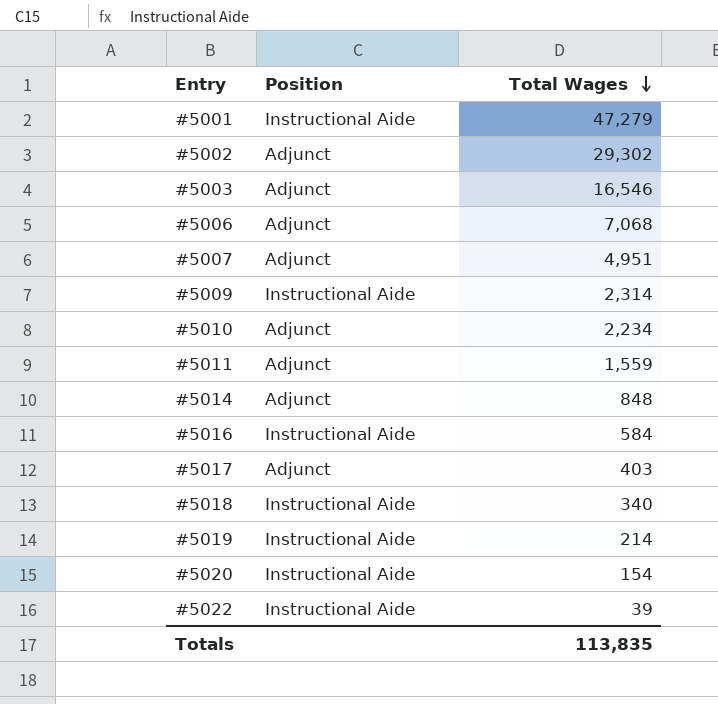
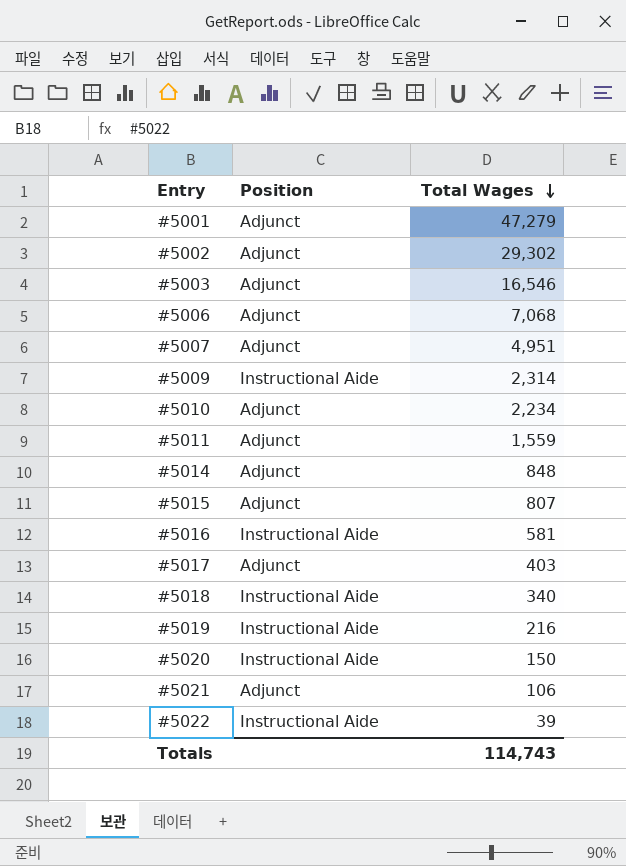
#5001 | Position: Instructional Aide -> Adjunct
row #5015: none -> Adjunct | 807
#5016 | Total Wages: 584 -> 581
#5019 | Total Wages: 214 -> 216
#5020 | Total Wages: 154 -> 150
row #5021: none -> Adjunct | 106
Totals | Total Wages: 113,835 -> 114,743

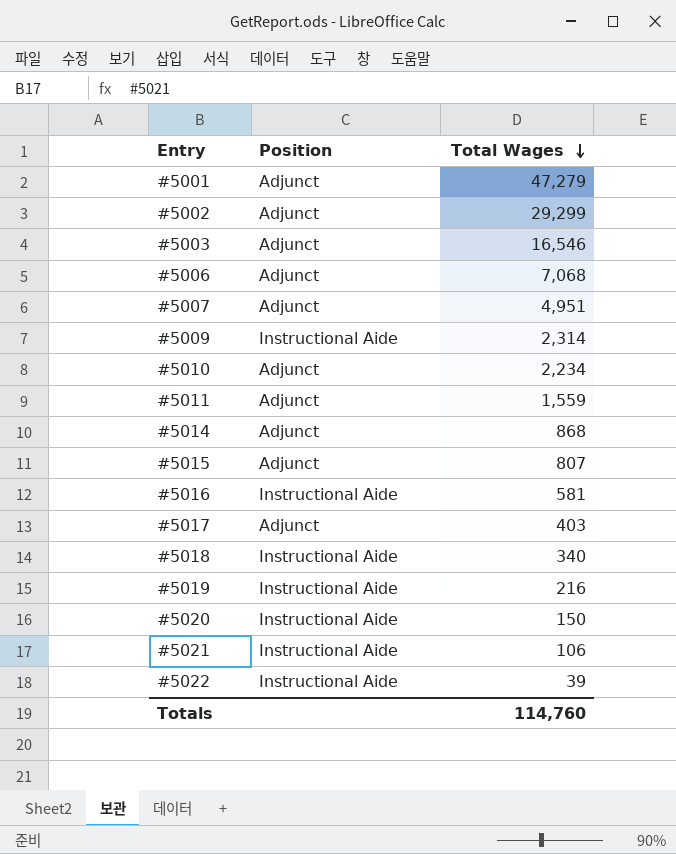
#5002 | Total Wages: 29,302 -> 29,299
#5014 | Total Wages: 848 -> 868
#5021 | Position: Adjunct -> Instructional Aide
Totals | Total Wages: 114,743 -> 114,760

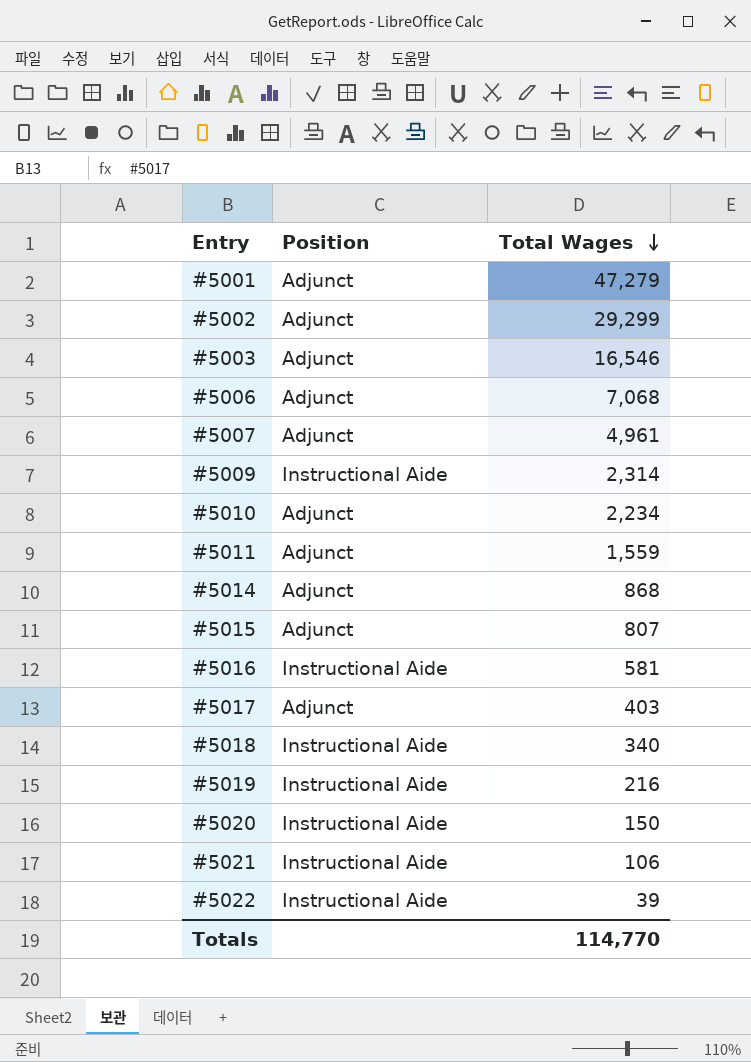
#5007 | Total Wages: 4,951 -> 4,961
Totals | Total Wages: 114,760 -> 114,770

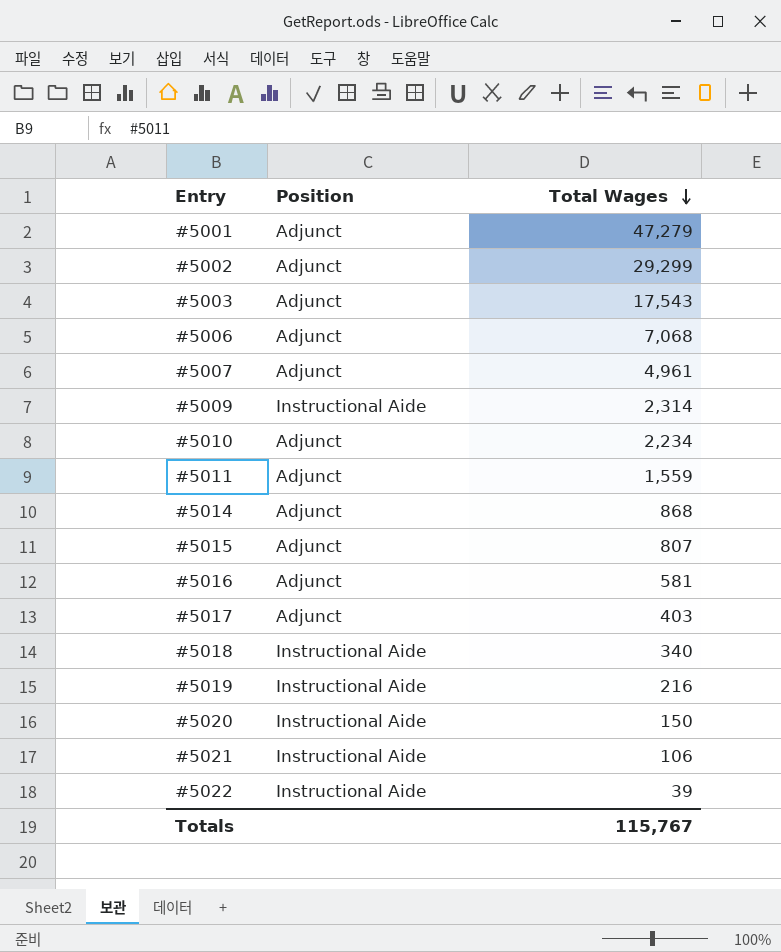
#5003 | Total Wages: 16,546 -> 17,543
#5016 | Position: Instructional Aide -> Adjunct
Totals | Total Wages: 114,770 -> 115,767

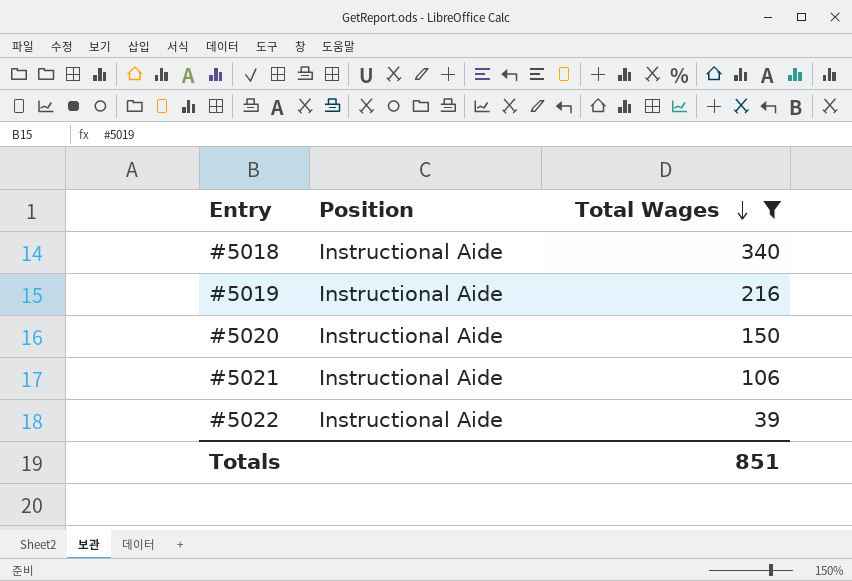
filter: none -> Total Wages <= 340
Totals | Total Wages: 115,767 -> 851

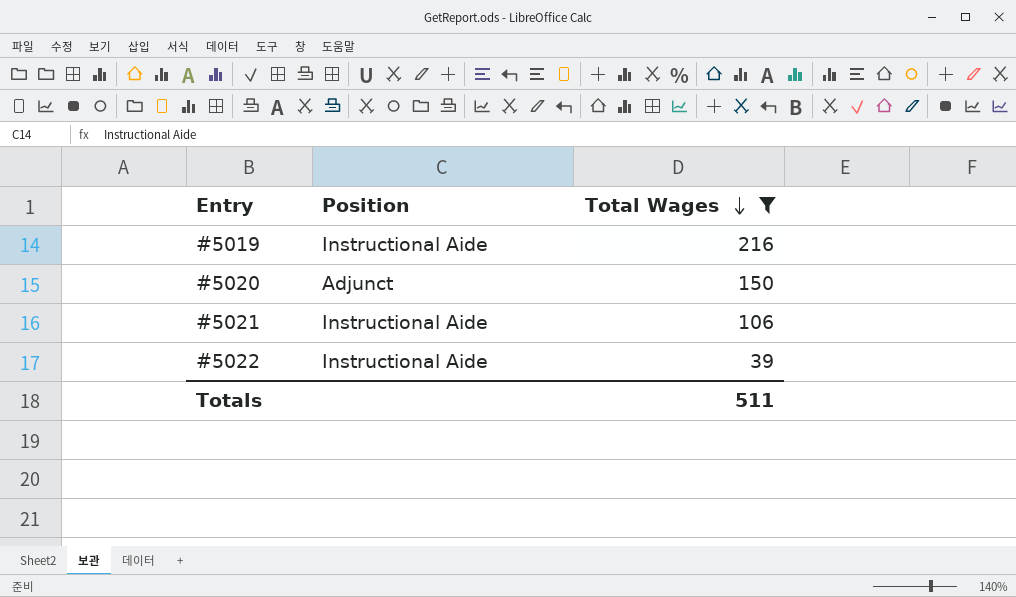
row #5018: Instructional Aide | 340 -> none
#5020 | Position: Instructional Aide -> Adjunct
Totals | Total Wages: 851 -> 511

